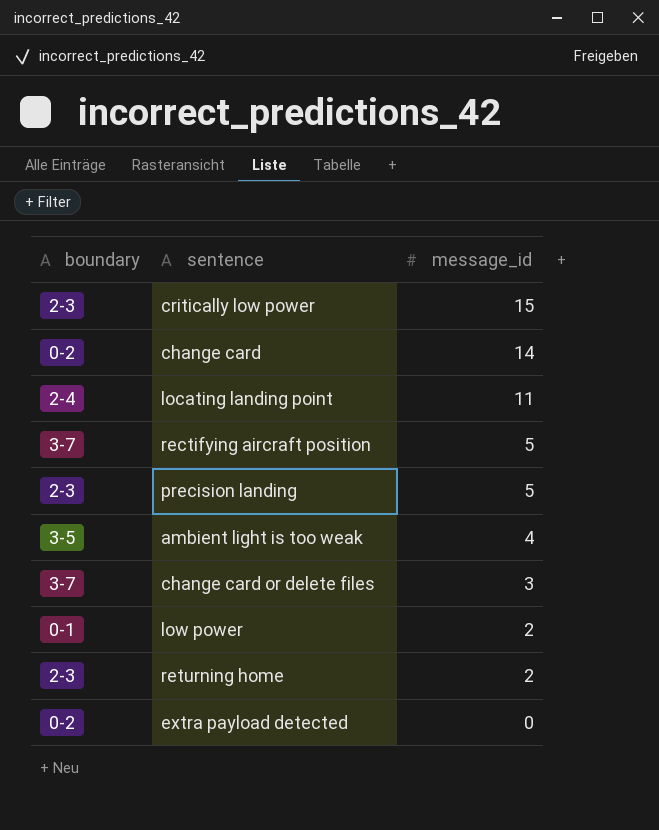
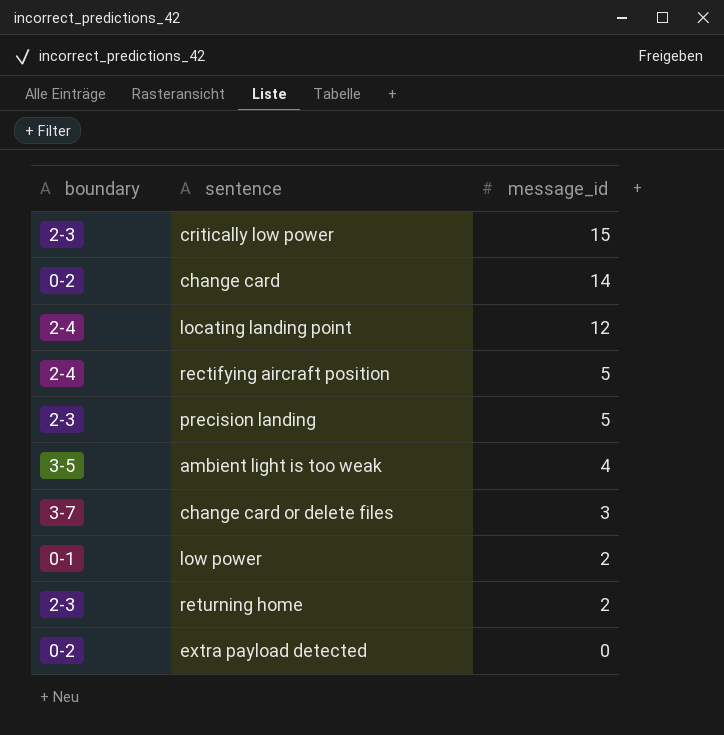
locating landing point | message_id: 11 -> 12
rectifying aircraft position | boundary: 3-7 -> 2-4

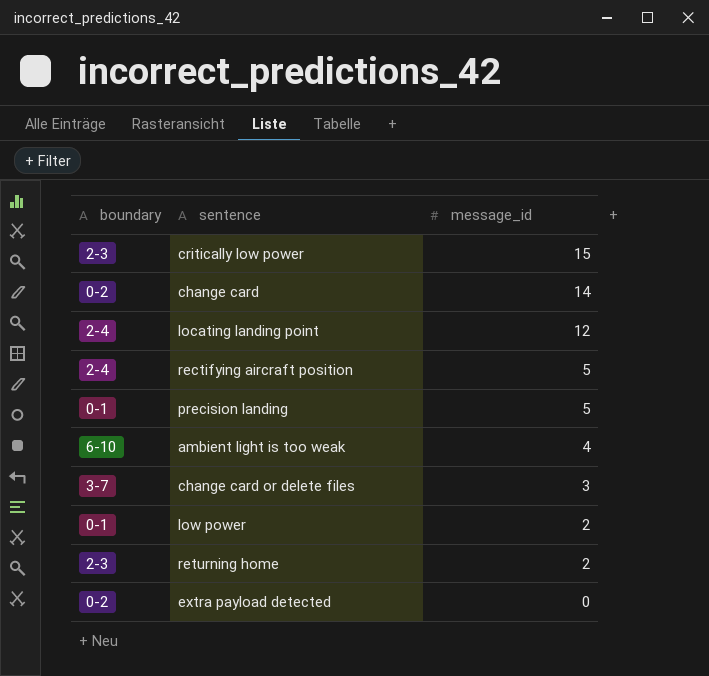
precision landing | boundary: 2-3 -> 0-1
ambient light is too weak | boundary: 3-5 -> 6-10

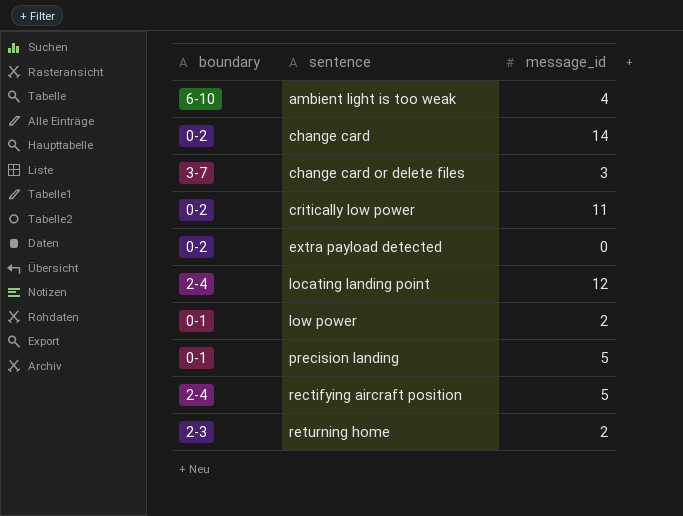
row order: message_id descending -> sentence ascending
critically low power | boundary: 2-3 -> 0-2
critically low power | message_id: 15 -> 11

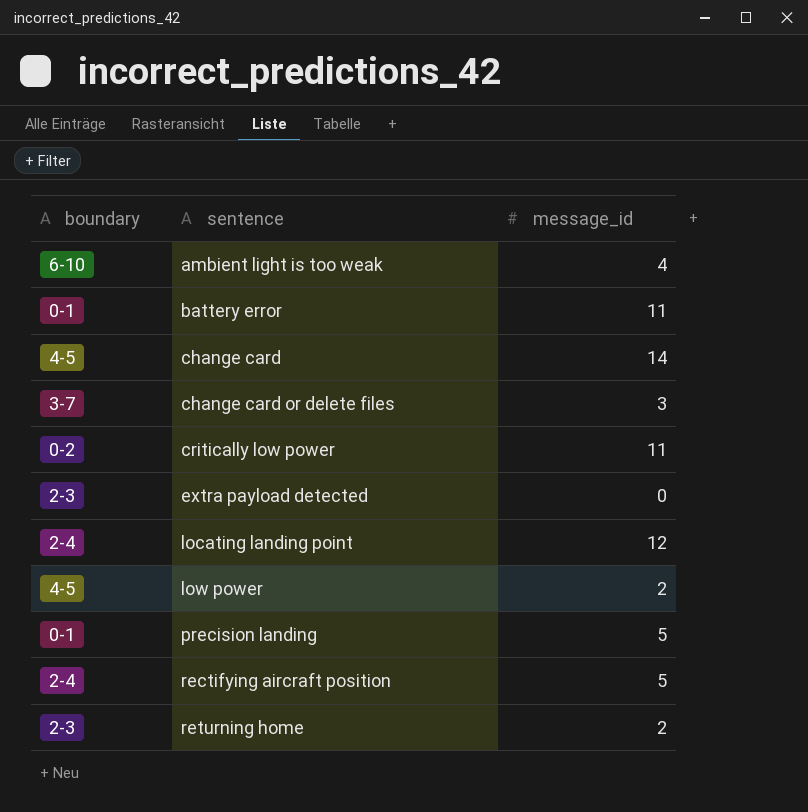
row battery error: none -> 0-1 | 11
change card | boundary: 0-2 -> 4-5
extra payload detected | boundary: 0-2 -> 2-3
low power | boundary: 0-1 -> 4-5

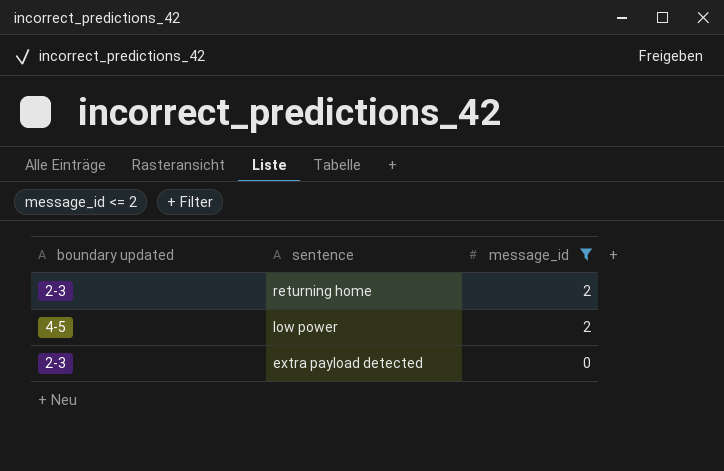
filter: none -> message_id <= 2
row order: sentence ascending -> sentence descending
column name: boundary -> boundary updated

